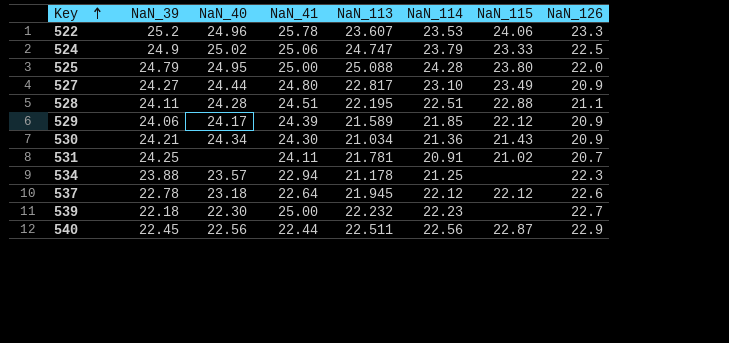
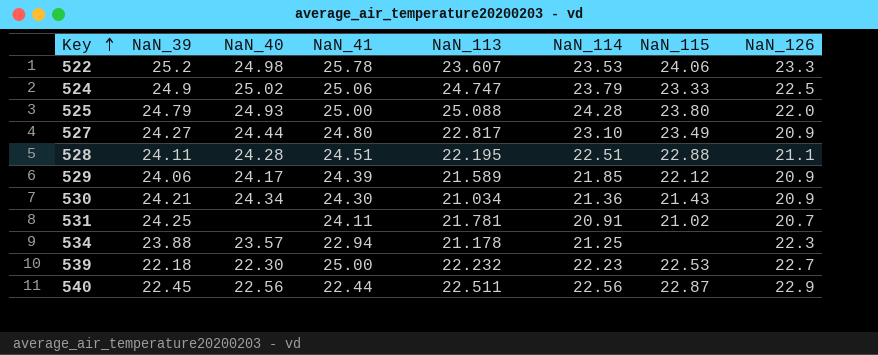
row 537: 22.78 | 23.18 | 22.64 | 21.945 | 22.12 | 22.12 | 22.6 -> none
522 | NaN_40: 24.96 -> 24.98
525 | NaN_40: 24.95 -> 24.93
539 | NaN_115: none -> 22.53

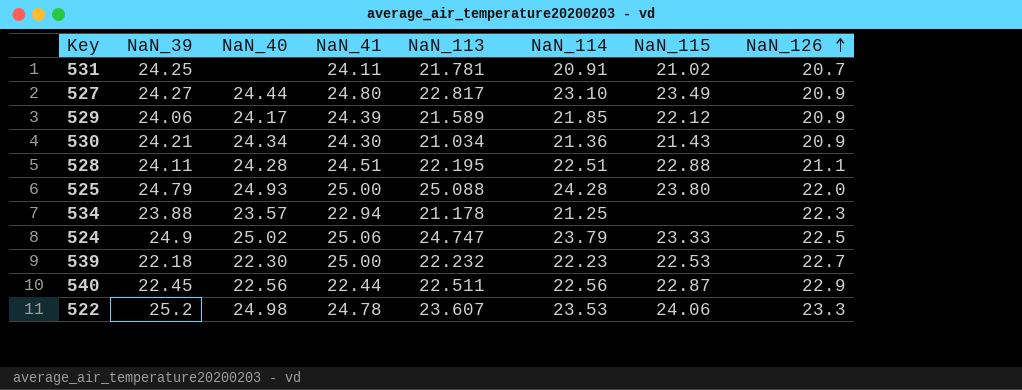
row order: Key ascending -> NaN_126 ascending
522 | NaN_41: 25.78 -> 24.78

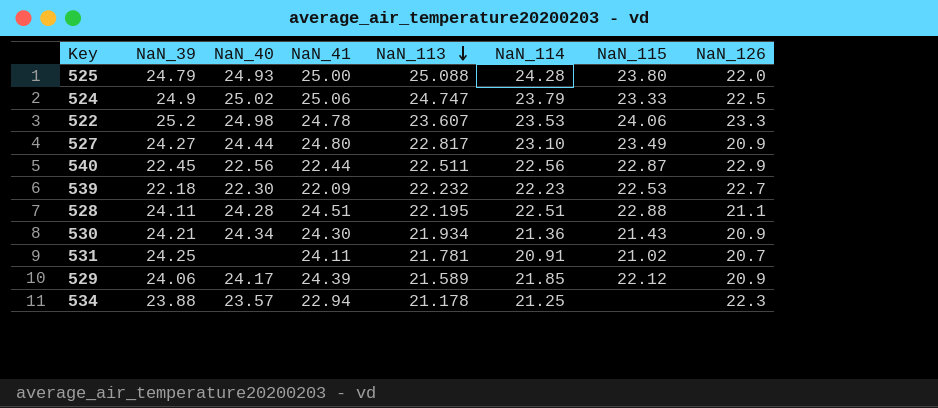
row order: NaN_126 ascending -> NaN_113 descending
539 | NaN_41: 25.00 -> 22.09
530 | NaN_113: 21.034 -> 21.934

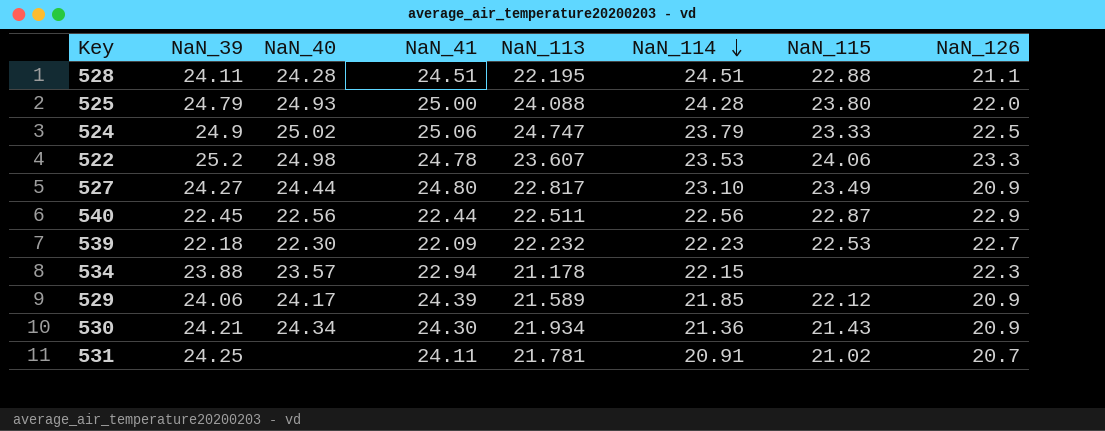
row order: NaN_113 descending -> NaN_114 descending
528 | NaN_114: 22.51 -> 24.51
525 | NaN_113: 25.088 -> 24.088
534 | NaN_114: 21.25 -> 22.15

